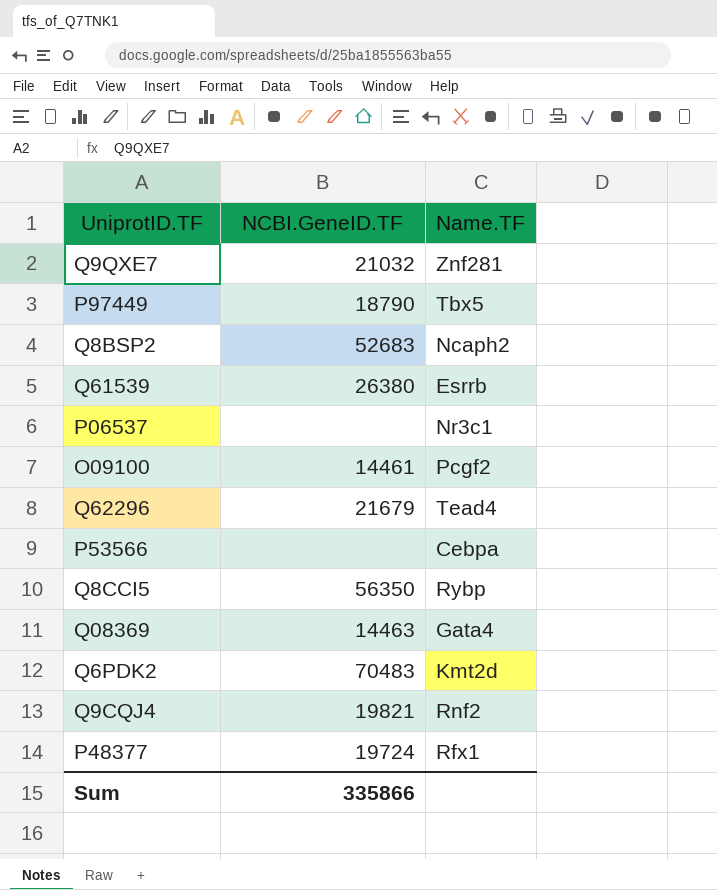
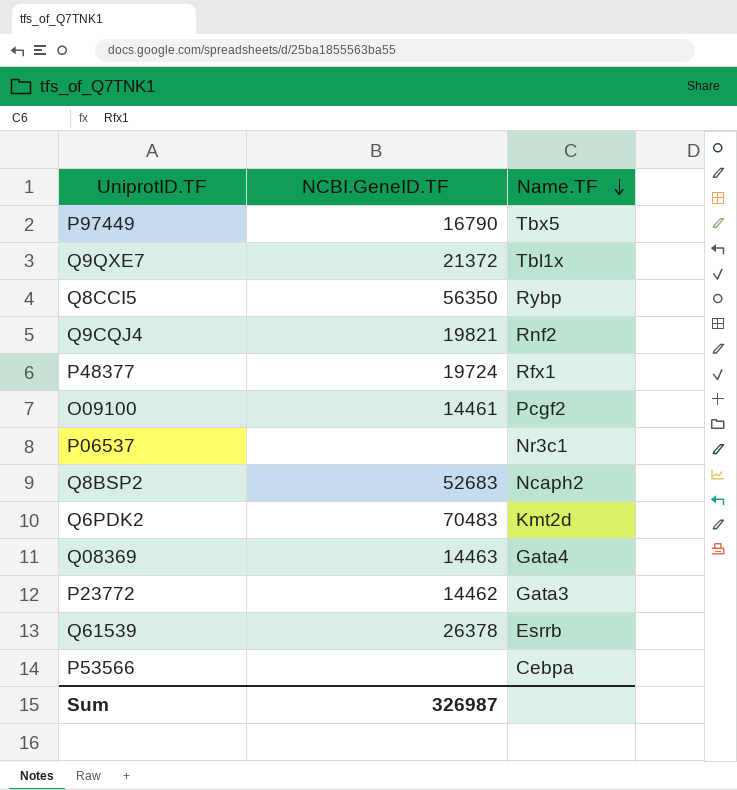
row order: none -> Name.TF descending
row Q62296: 21679 | Tead4 -> none
P97449 | NCBI.GeneID.TF: 18790 -> 16790
Q9QXE7 | NCBI.GeneID.TF: 21032 -> 21372
Q9QXE7 | Name.TF: Znf281 -> Tbl1x
row P23772: none -> 14462 | Gata3
Q61539 | NCBI.GeneID.TF: 26380 -> 26378
Sum | NCBI.GeneID.TF: 335866 -> 326987

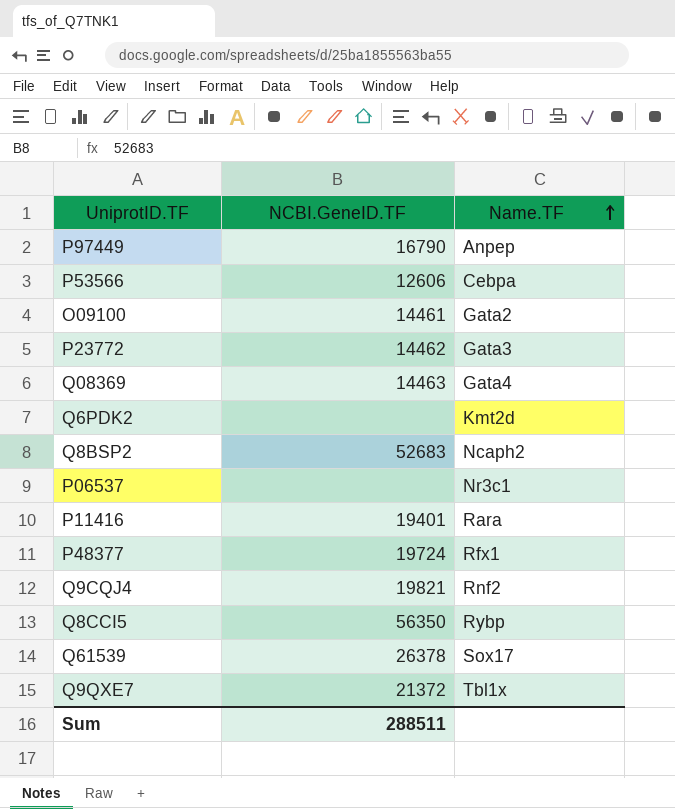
row order: Name.TF descending -> Name.TF ascending
P97449 | Name.TF: Tbx5 -> Anpep
P53566 | NCBI.GeneID.TF: none -> 12606
O09100 | Name.TF: Pcgf2 -> Gata2
Q6PDK2 | NCBI.GeneID.TF: 70483 -> none
row P11416: none -> 19401 | Rara
Q61539 | Name.TF: Esrrb -> Sox17
Sum | NCBI.GeneID.TF: 326987 -> 288511

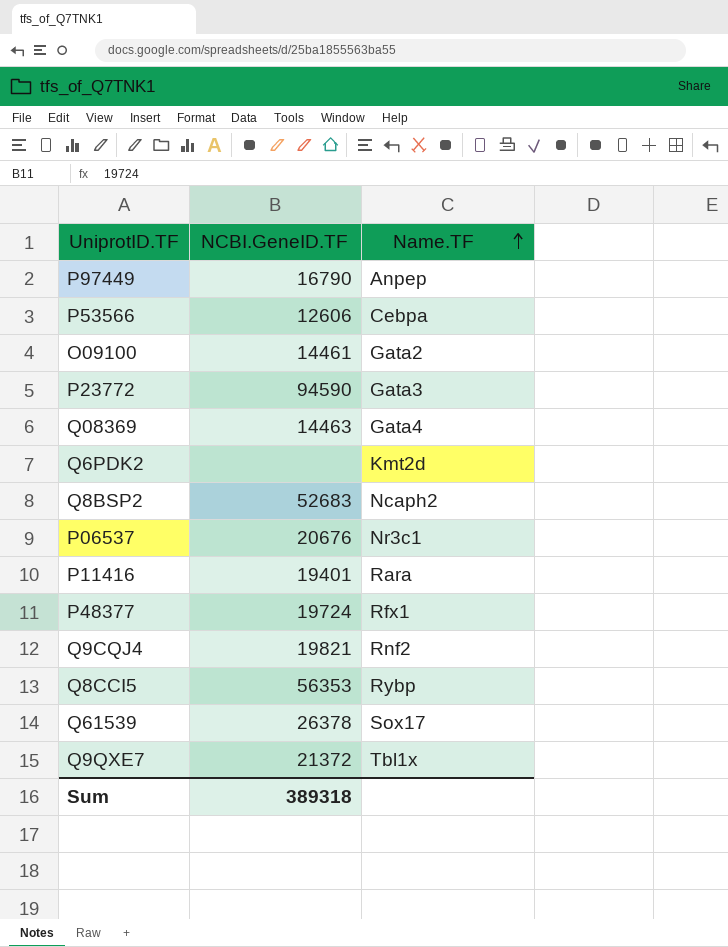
P23772 | NCBI.GeneID.TF: 14462 -> 94590
P06537 | NCBI.GeneID.TF: none -> 20676
Q8CCI5 | NCBI.GeneID.TF: 56350 -> 56353
Sum | NCBI.GeneID.TF: 288511 -> 389318

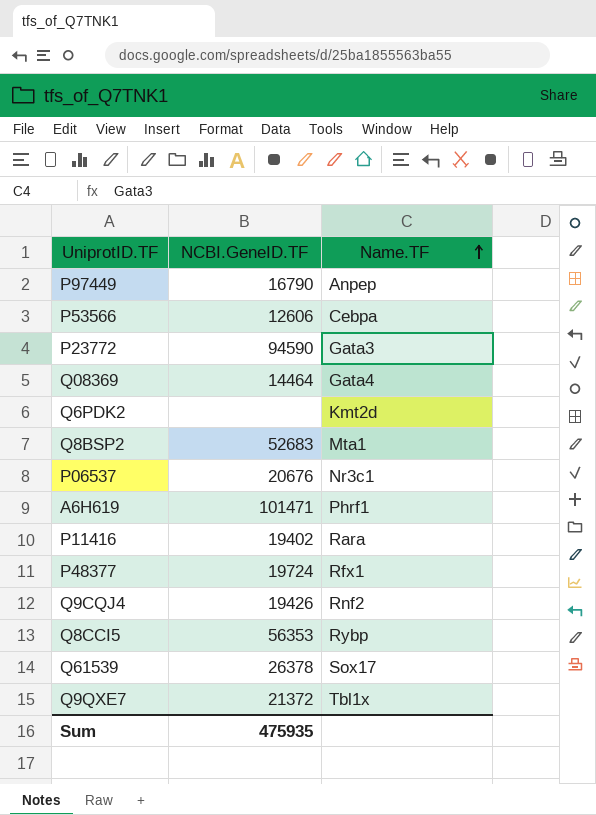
row O09100: 14461 | Gata2 -> none
Q08369 | NCBI.GeneID.TF: 14463 -> 14464
Q8BSP2 | Name.TF: Ncaph2 -> Mta1
row A6H619: none -> 101471 | Phrf1
P11416 | NCBI.GeneID.TF: 19401 -> 19402
Q9CQJ4 | NCBI.GeneID.TF: 19821 -> 19426
Sum | NCBI.GeneID.TF: 389318 -> 475935

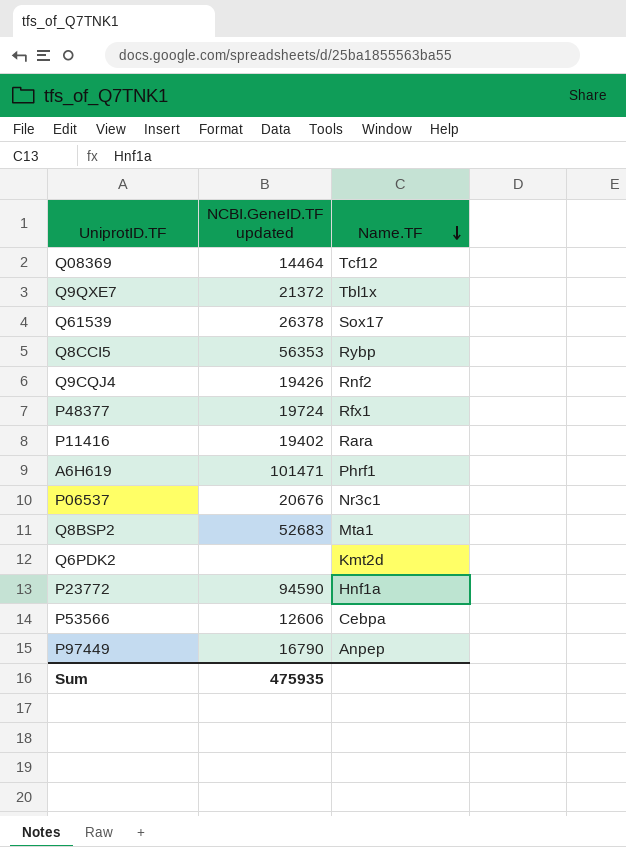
row order: Name.TF ascending -> Name.TF descending
column name: NCBI.GeneID.TF -> NCBI.GeneID.TF updated
Q08369 | Name.TF: Gata4 -> Tcf12
P23772 | Name.TF: Gata3 -> Hnf1a

